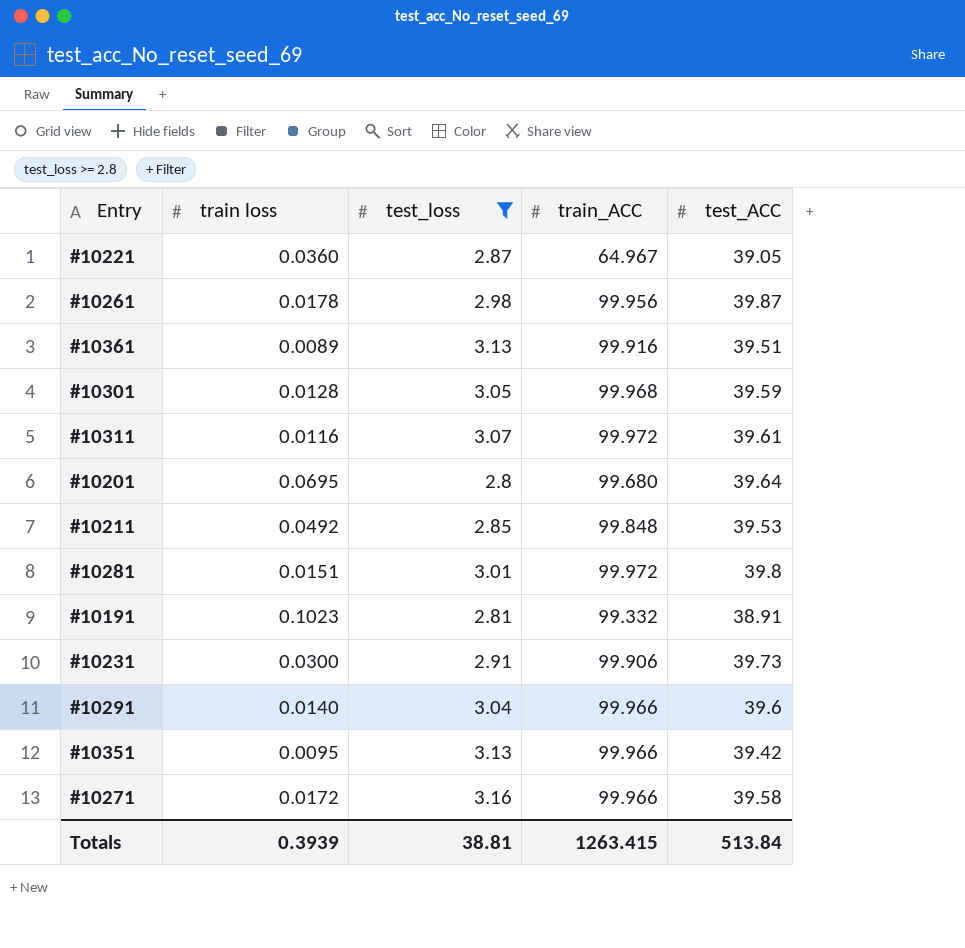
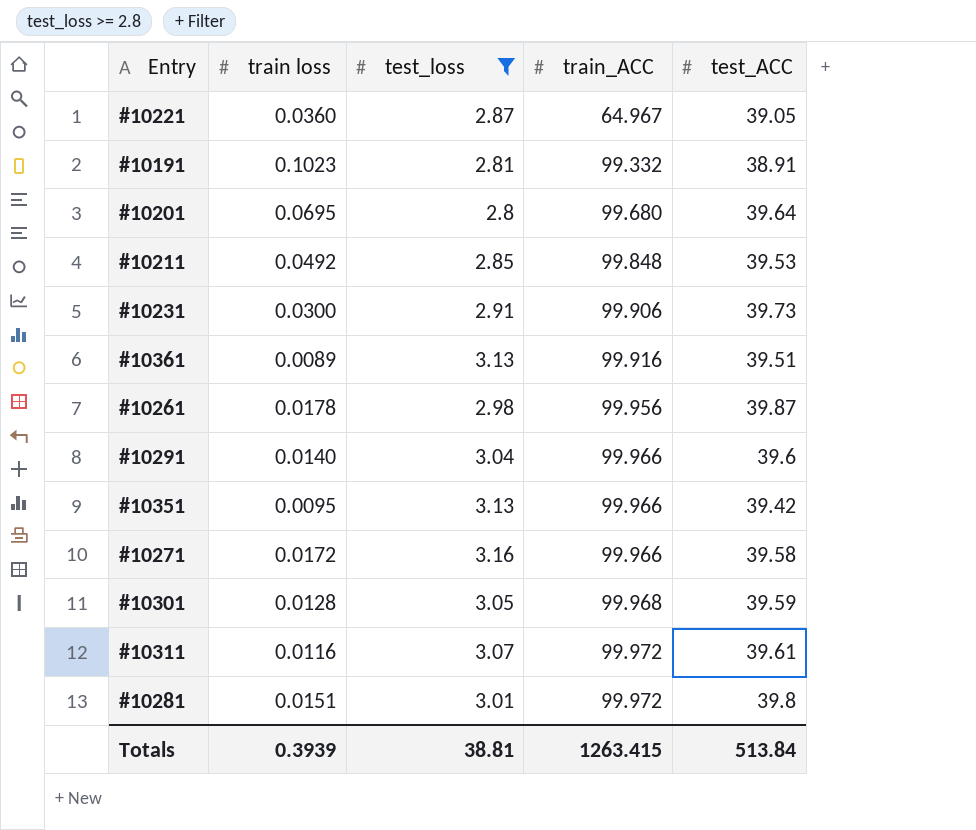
row order: none -> train_ACC ascending

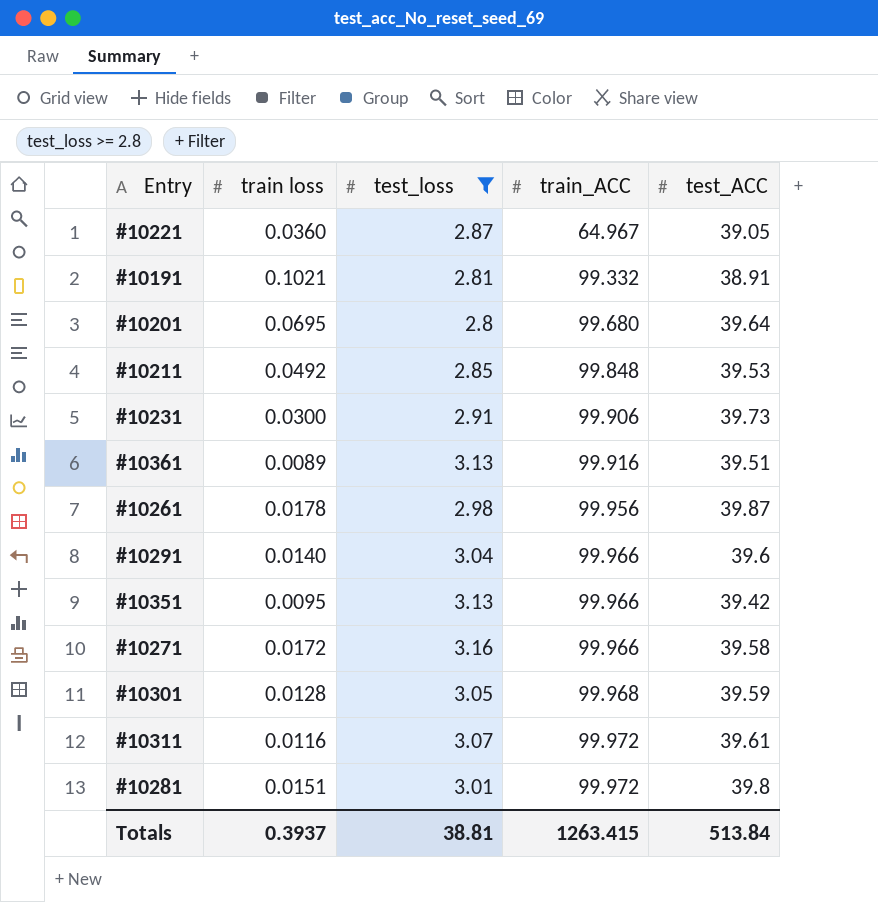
#10191 | train loss: 0.1023 -> 0.1021
Totals | train loss: 0.3939 -> 0.3937

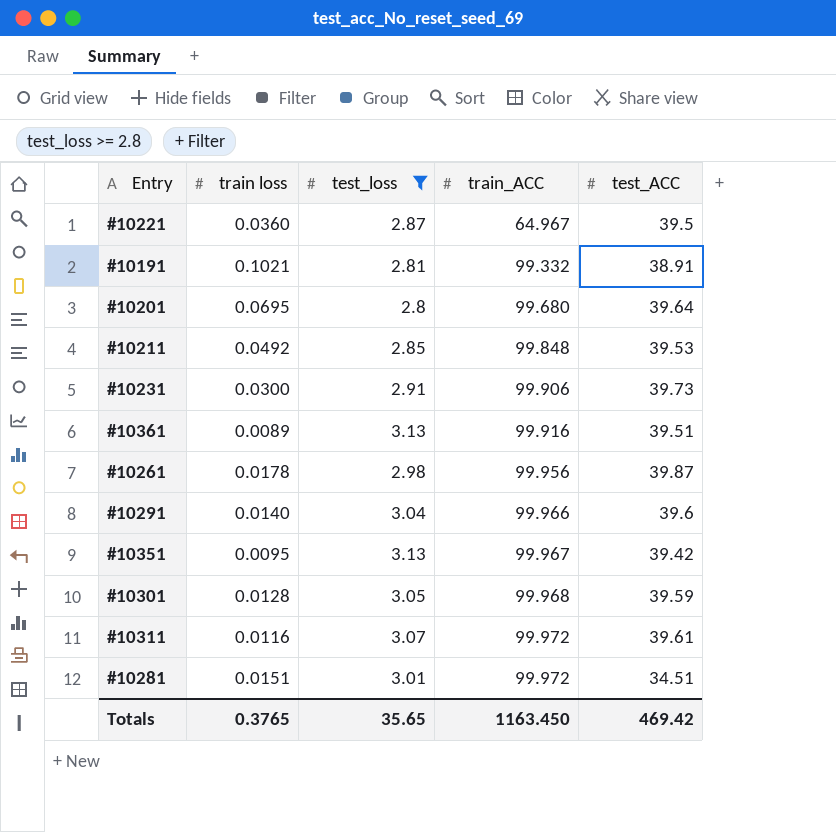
row #10271: 0.0172 | 3.16 | 99.966 | 39.58 -> none
#10221 | test_ACC: 39.05 -> 39.5
#10351 | train_ACC: 99.966 -> 99.967
#10281 | test_ACC: 39.8 -> 34.51
Totals | train loss: 0.3937 -> 0.3765
Totals | test_loss: 38.81 -> 35.65
Totals | train_ACC: 1263.415 -> 1163.450
Totals | test_ACC: 513.84 -> 469.42

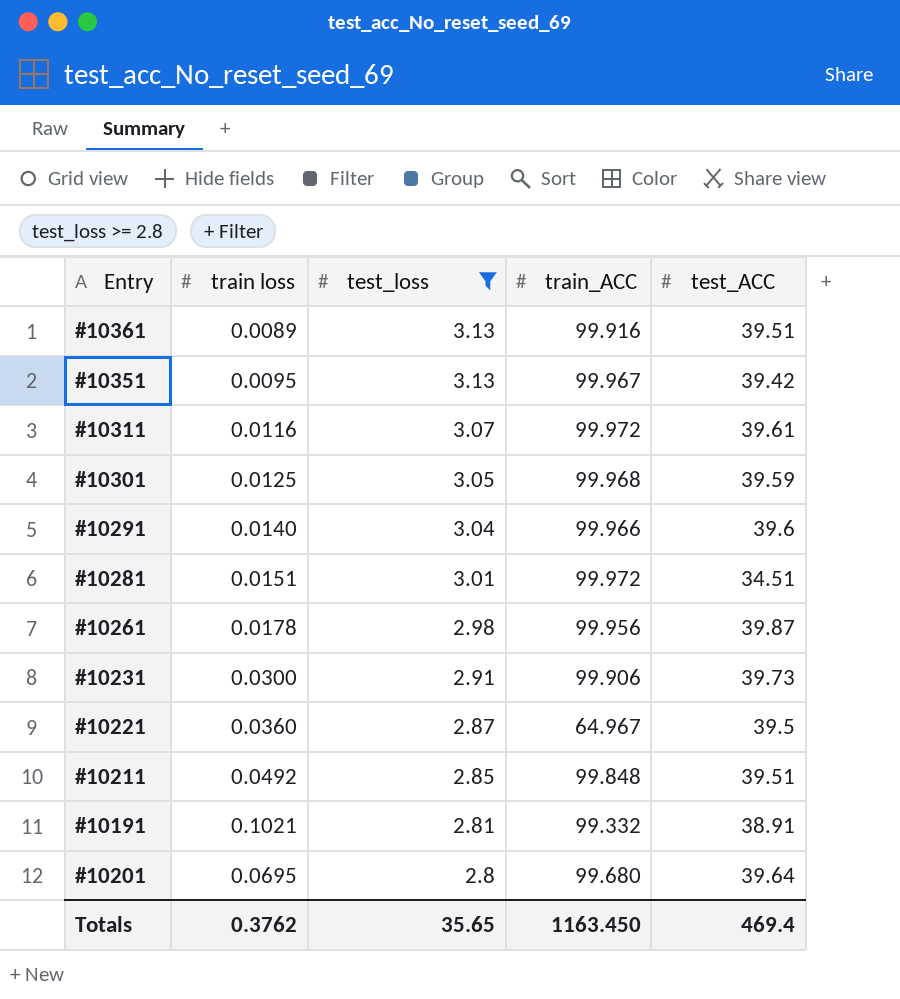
row order: train_ACC ascending -> test_loss descending
#10301 | train loss: 0.0128 -> 0.0125
#10211 | test_ACC: 39.53 -> 39.51
Totals | train loss: 0.3765 -> 0.3762
Totals | test_ACC: 469.42 -> 469.4

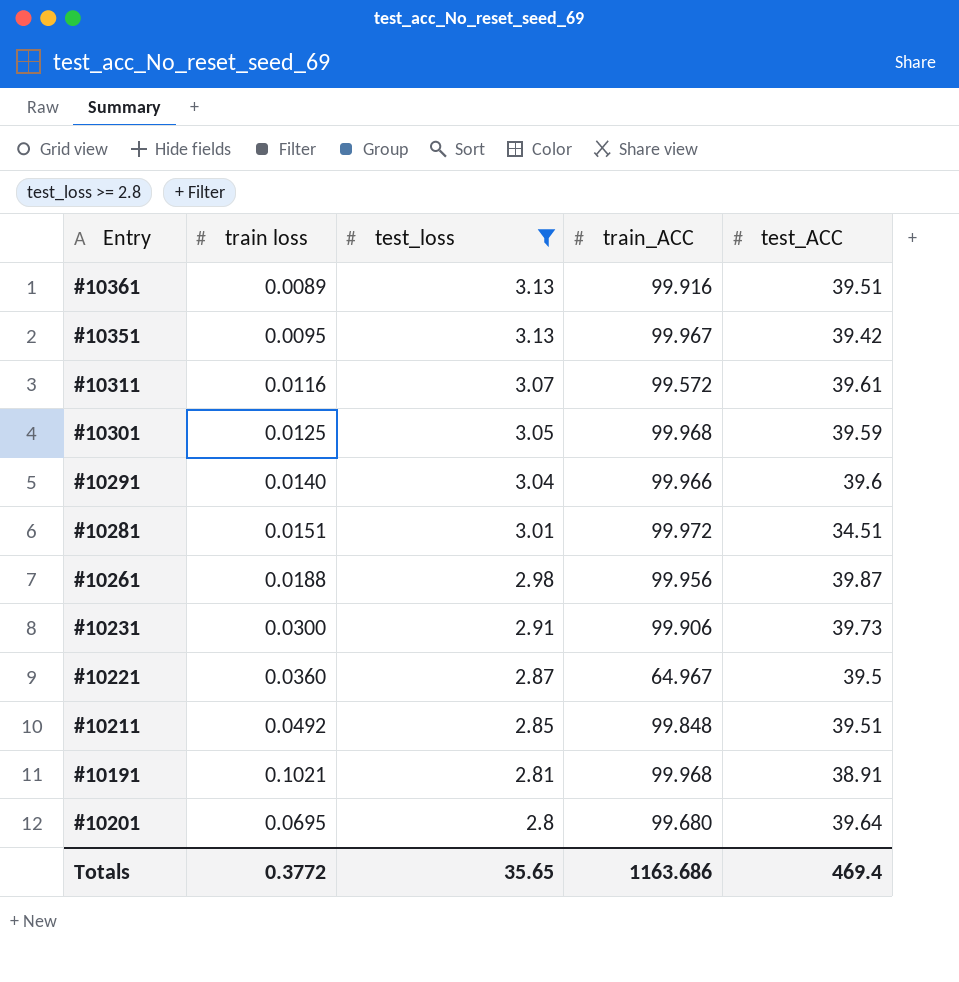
#10311 | train_ACC: 99.972 -> 99.572
#10261 | train loss: 0.0178 -> 0.0188
#10191 | train_ACC: 99.332 -> 99.968
Totals | train loss: 0.3762 -> 0.3772
Totals | train_ACC: 1163.450 -> 1163.686

